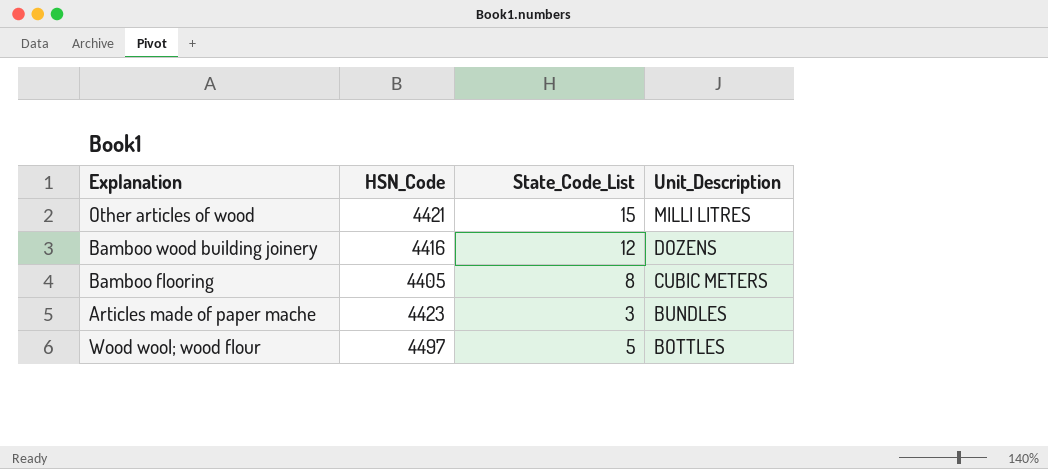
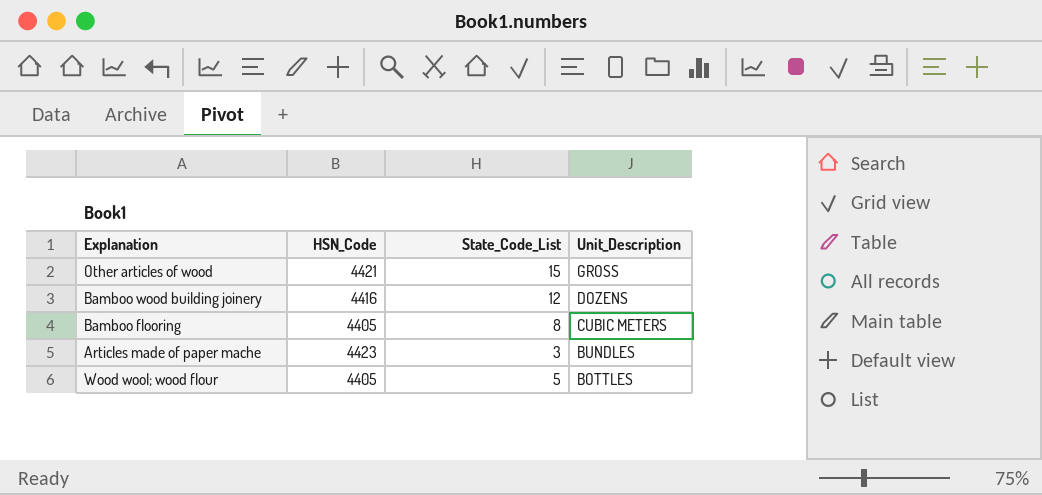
Other articles of wood | Unit_Description: MILLI LITRES -> GROSS
Wood wool; wood flour | HSN_Code: 4497 -> 4405

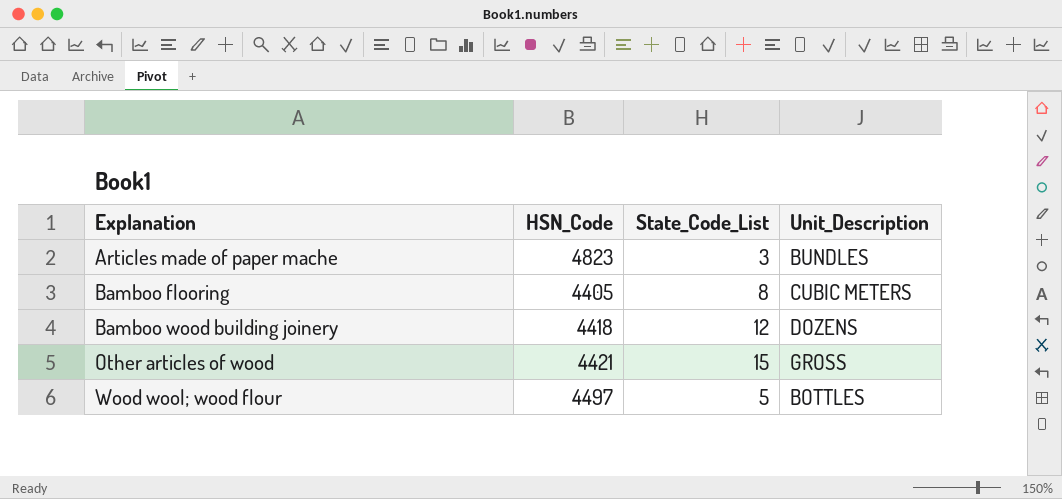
row order: Unit_Description descending -> Explanation ascending
Articles made of paper mache | HSN_Code: 4423 -> 4823
Bamboo wood building joinery | HSN_Code: 4416 -> 4418
Wood wool; wood flour | HSN_Code: 4405 -> 4497

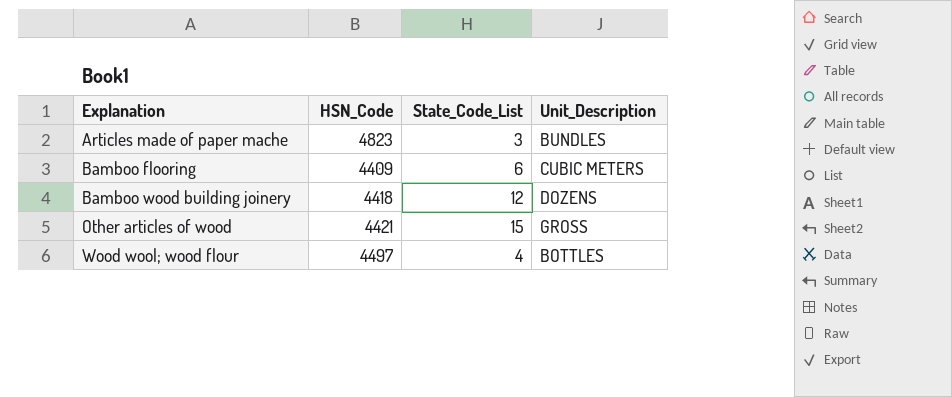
Bamboo flooring | HSN_Code: 4405 -> 4409
Bamboo flooring | State_Code_List: 8 -> 6
Wood wool; wood flour | State_Code_List: 5 -> 4

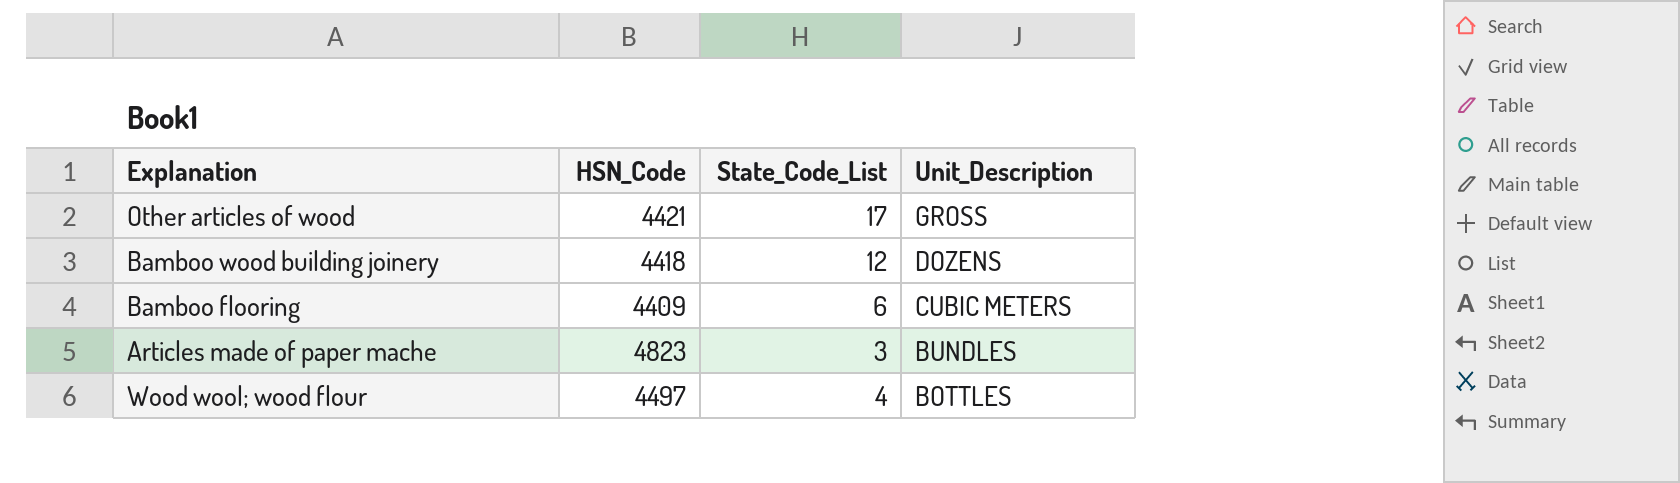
row order: Explanation ascending -> Unit_Description descending
Other articles of wood | State_Code_List: 15 -> 17

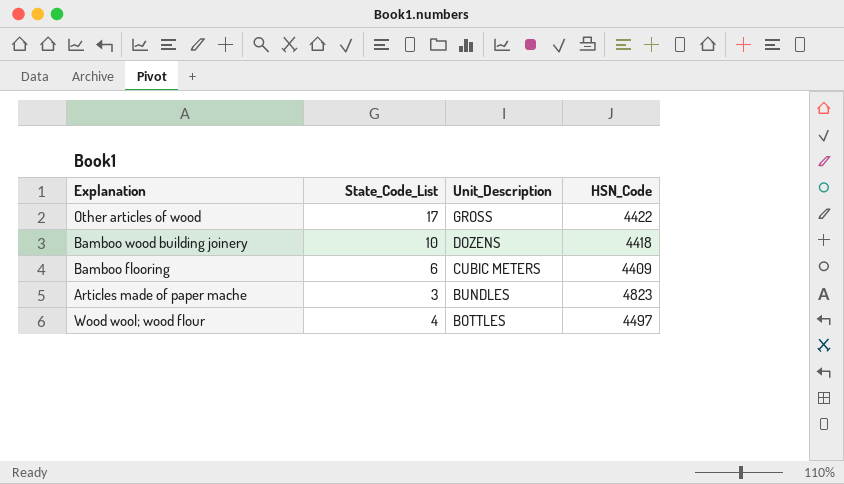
column HSN_Code | position: 2 -> 4
Other articles of wood | HSN_Code: 4421 -> 4422
Bamboo wood building joinery | State_Code_List: 12 -> 10

